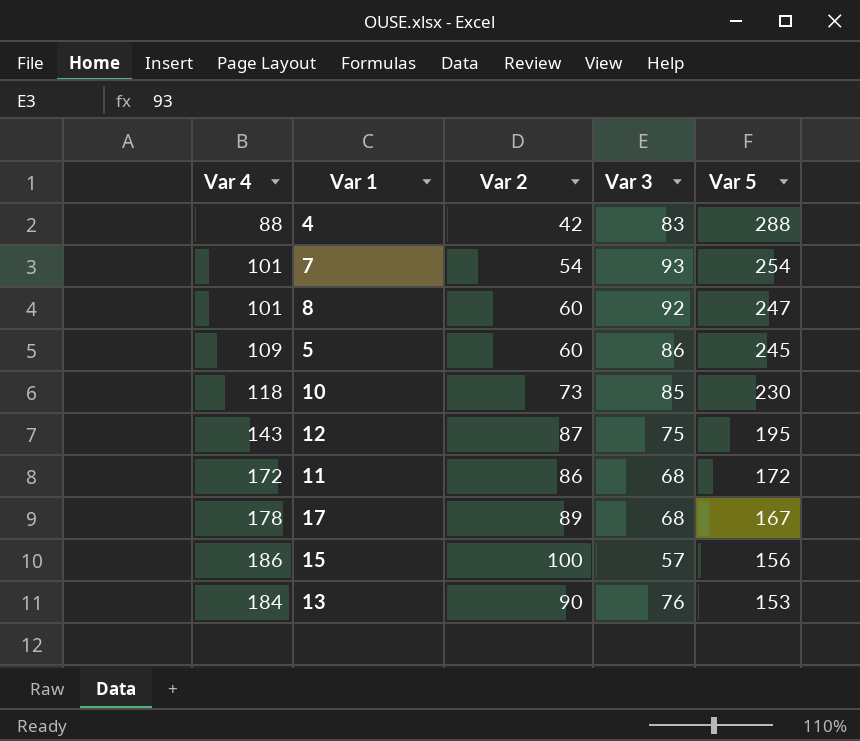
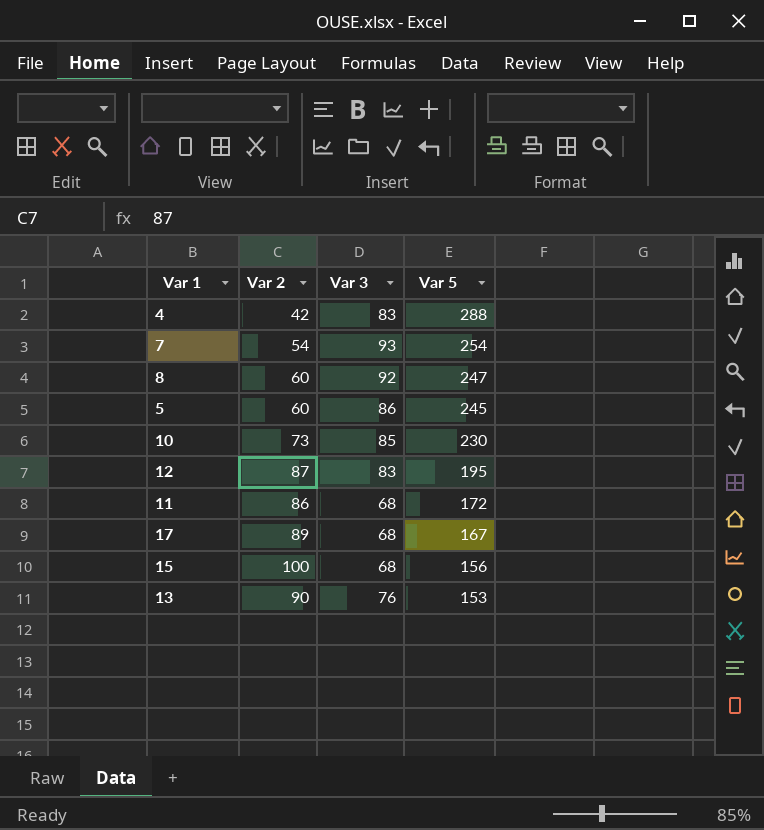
column Var 4 | position: 1 -> none
12 | Var 3: 75 -> 83
15 | Var 3: 57 -> 68

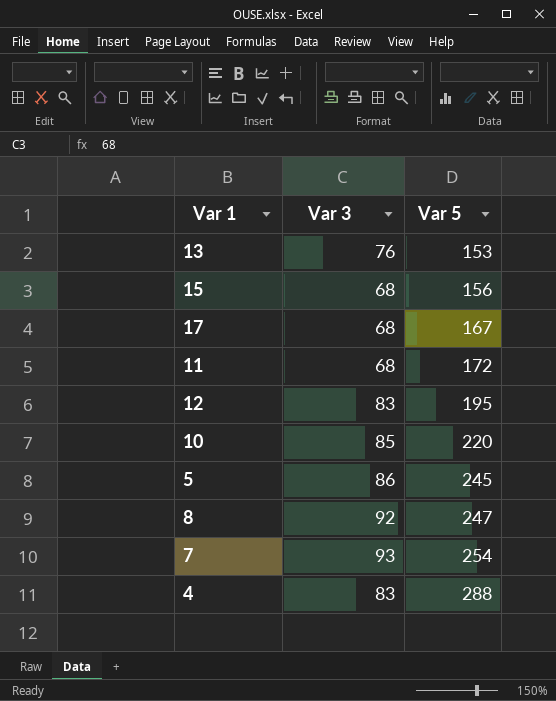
row order: Var 5 descending -> Var 5 ascending
column Var 2 | position: 2 -> none
10 | Var 5: 230 -> 220

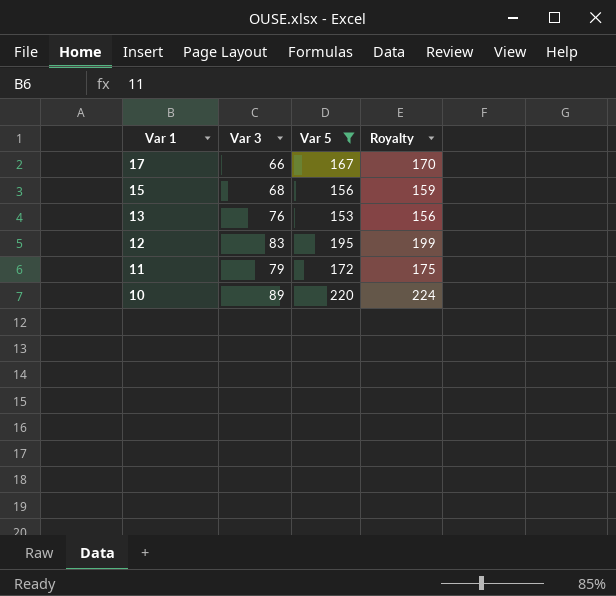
filter: none -> Var 5 <= 220
row order: Var 5 ascending -> Var 1 descending
column Royalty | formula: none -> [Var 5] * 1.02
17 | Var 3: 68 -> 66
11 | Var 3: 68 -> 79
10 | Var 3: 85 -> 89

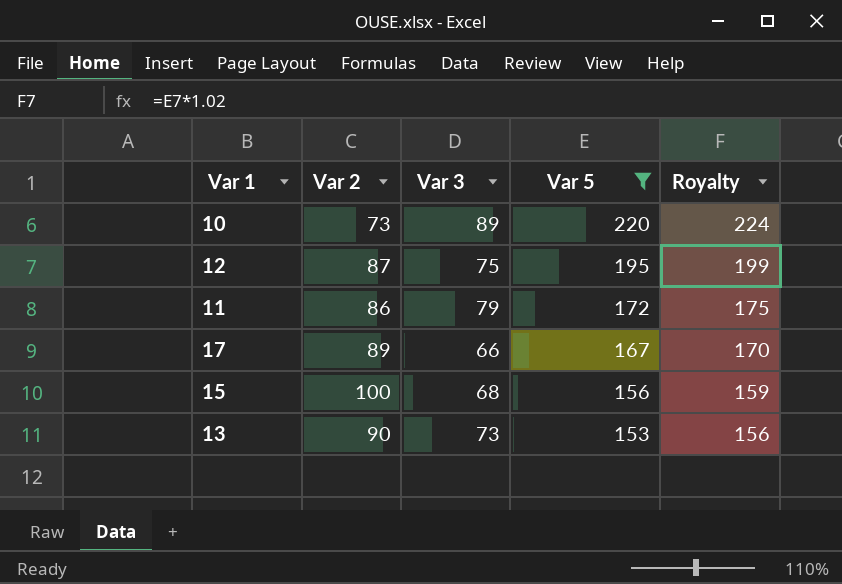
row order: Var 1 descending -> Var 5 descending
column Var 2 | position: none -> 2
12 | Var 3: 83 -> 75
13 | Var 3: 76 -> 73

